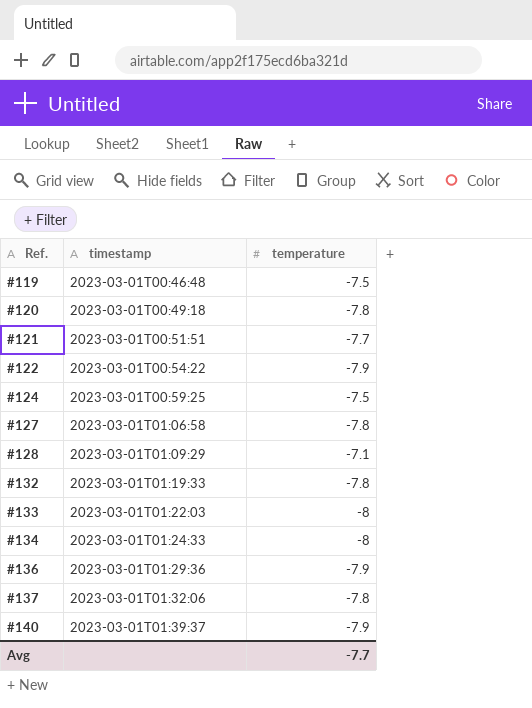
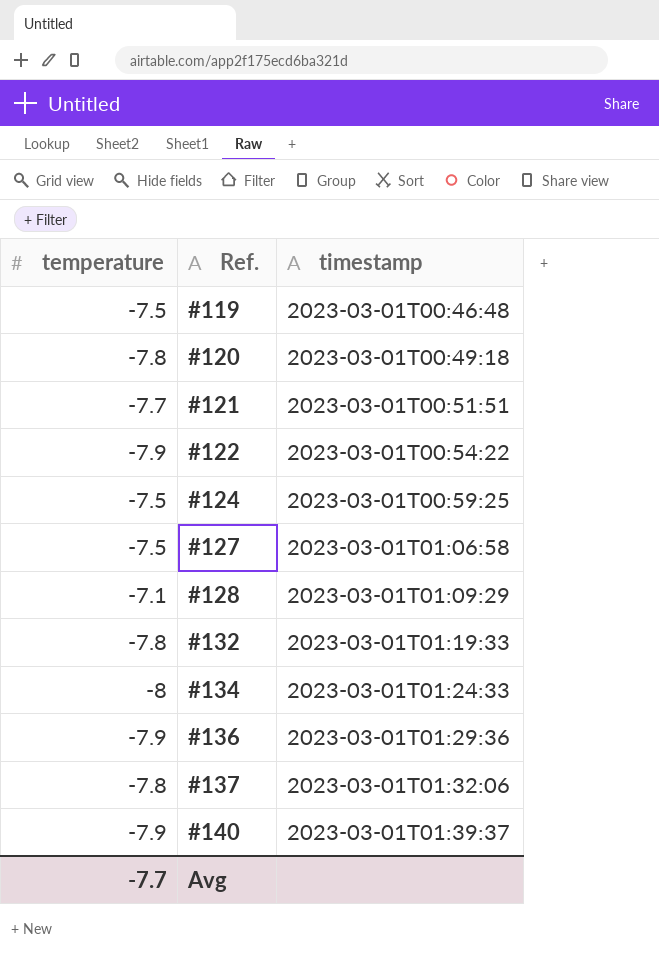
column temperature | position: 3 -> 1
row #133: 2023-03-01T01:22:03 | -8 -> none
#127 | temperature: -7.8 -> -7.5

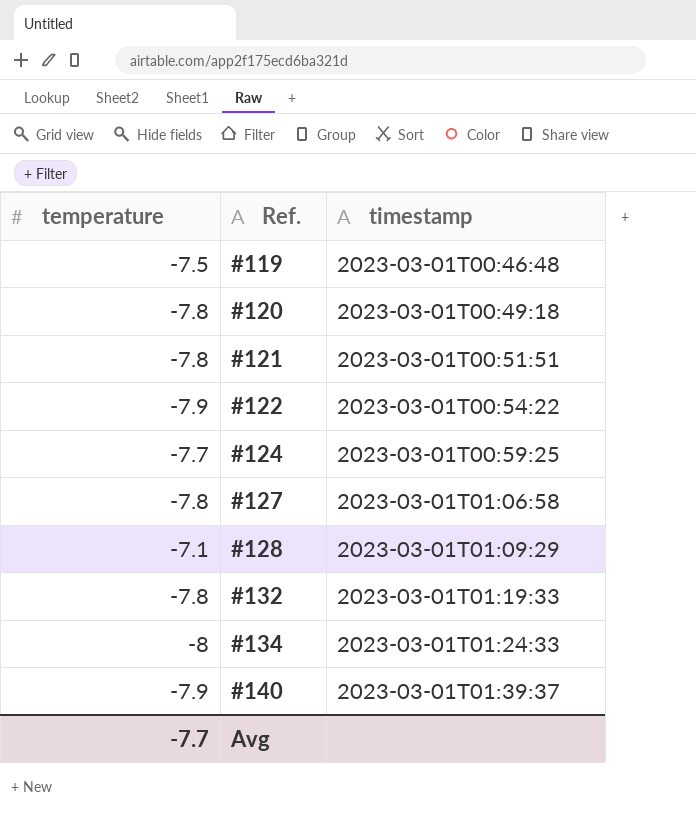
row #136: -7.9 | 2023-03-01T01:29:36 -> none
row #137: -7.8 | 2023-03-01T01:32:06 -> none
#121 | temperature: -7.7 -> -7.8
#124 | temperature: -7.5 -> -7.7
#127 | temperature: -7.5 -> -7.8

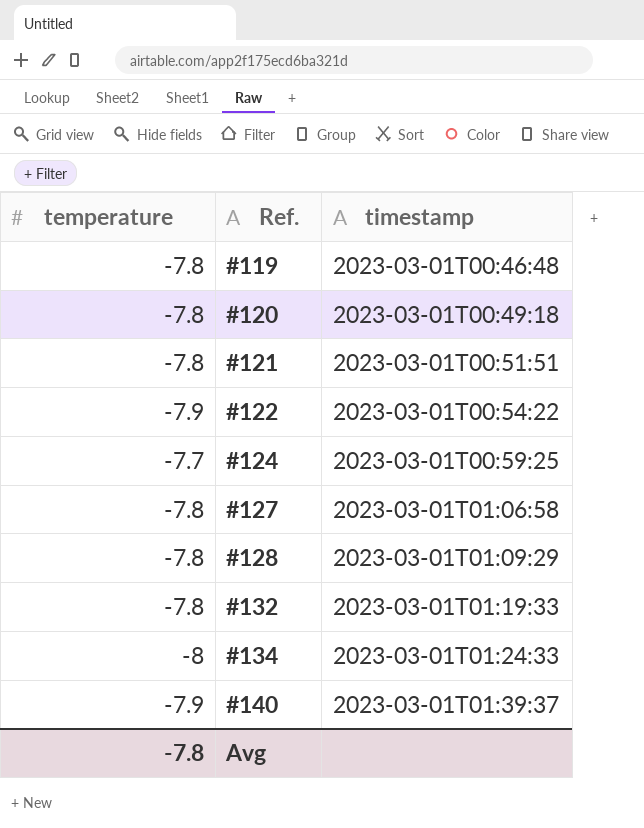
#119 | temperature: -7.5 -> -7.8
#128 | temperature: -7.1 -> -7.8
Avg | temperature: -7.7 -> -7.8

